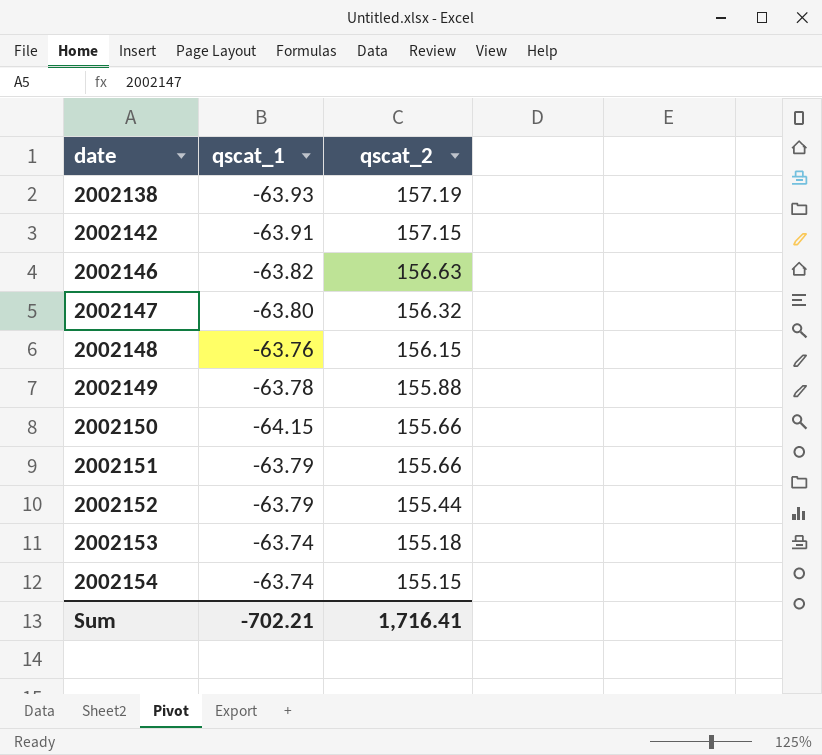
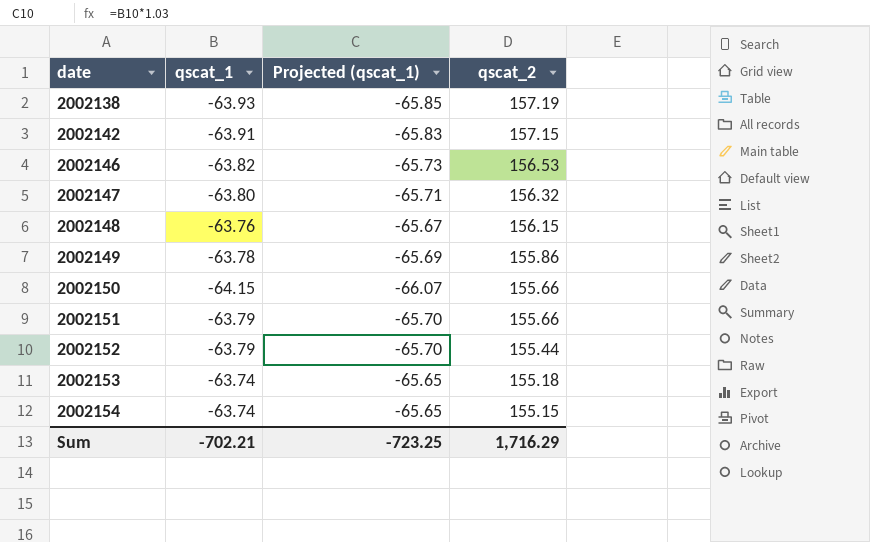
column Projected (qscat_1) | formula: none -> [qscat_1] * 1.03
2002146 | qscat_2: 156.63 -> 156.53
2002149 | qscat_2: 155.88 -> 155.86
Sum | qscat_2: 1,716.41 -> 1,716.29

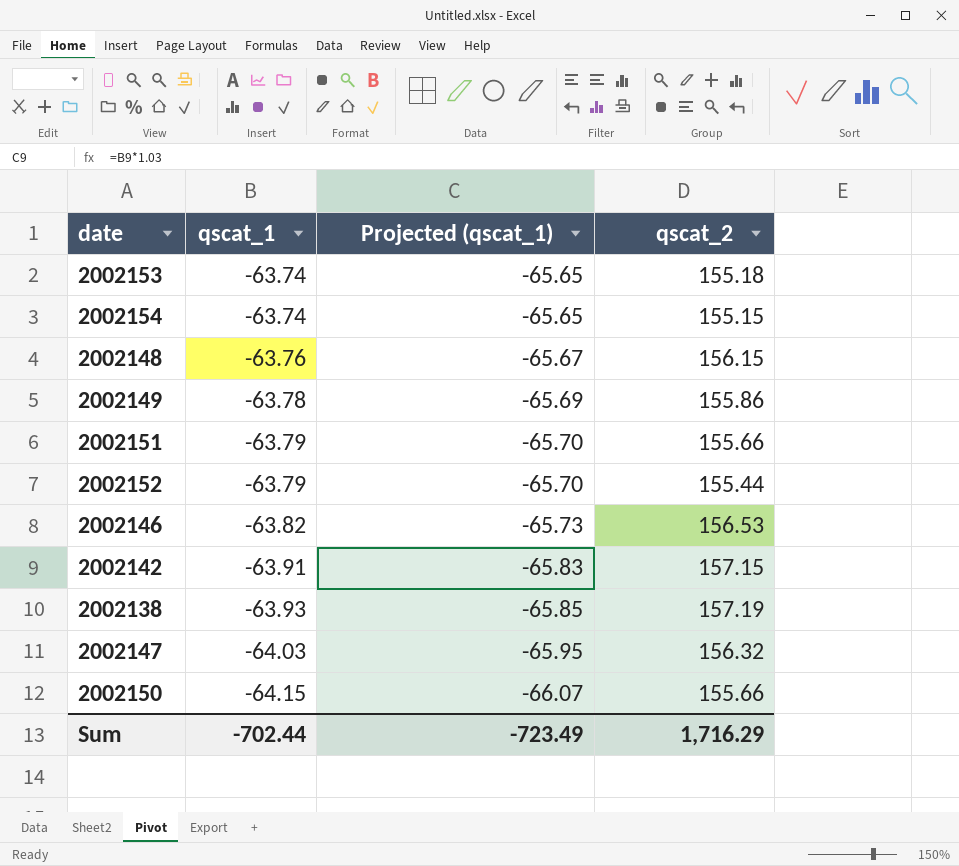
row order: date ascending -> qscat_1 descending
2002147 | qscat_1: -63.80 -> -64.03
2002147 | Projected (qscat_1): -65.71 -> -65.95
Sum | qscat_1: -702.21 -> -702.44
Sum | Projected (qscat_1): -723.25 -> -723.49

